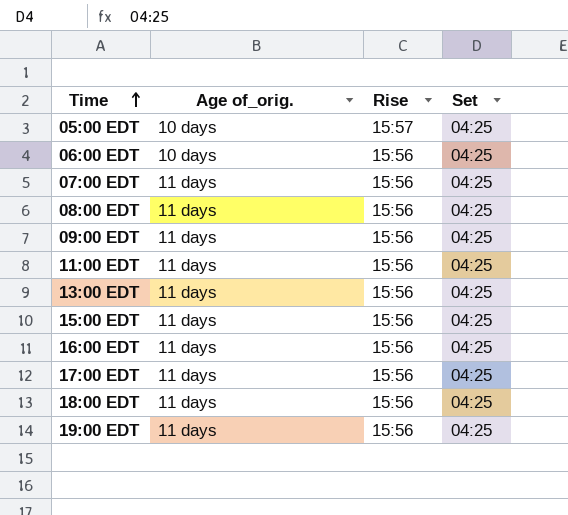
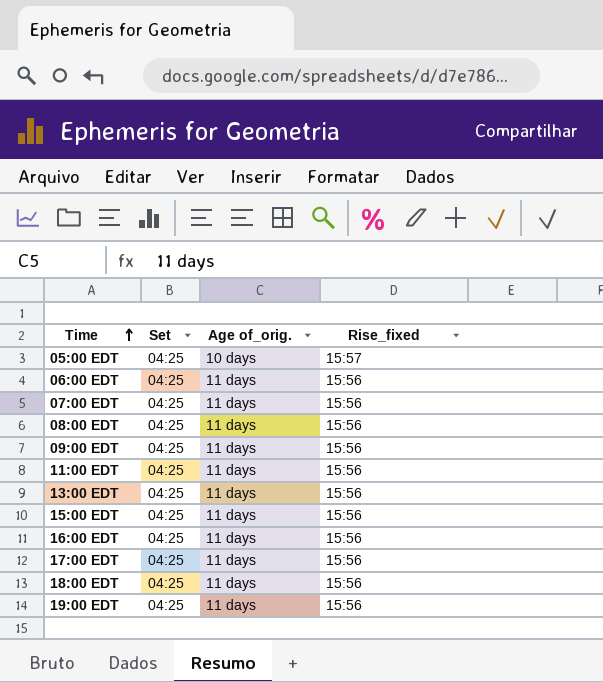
column Set | position: 4 -> 2
column name: Rise -> Rise_fixed
06:00 EDT | Age of_orig.: 10 days -> 11 days

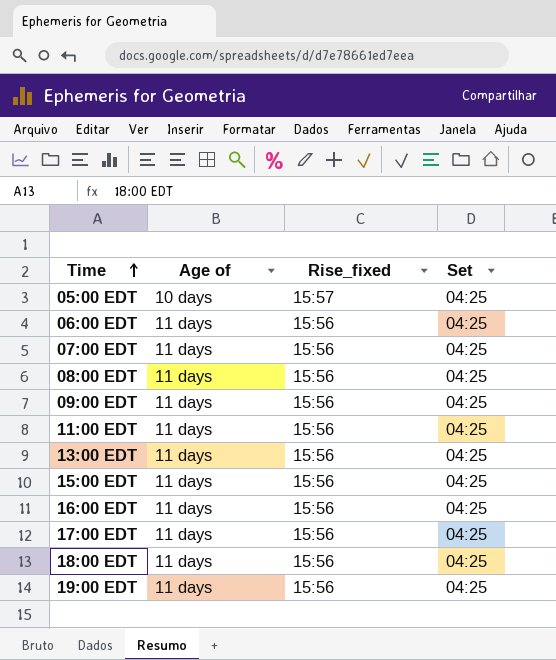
column name: Age of_orig. -> Age of
column Set | position: 2 -> 4

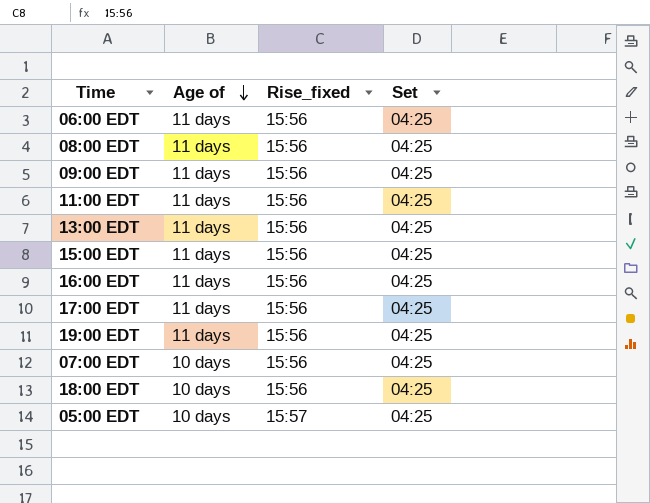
row order: Time ascending -> Age of descending
07:00 EDT | Age of: 11 days -> 10 days
18:00 EDT | Age of: 11 days -> 10 days

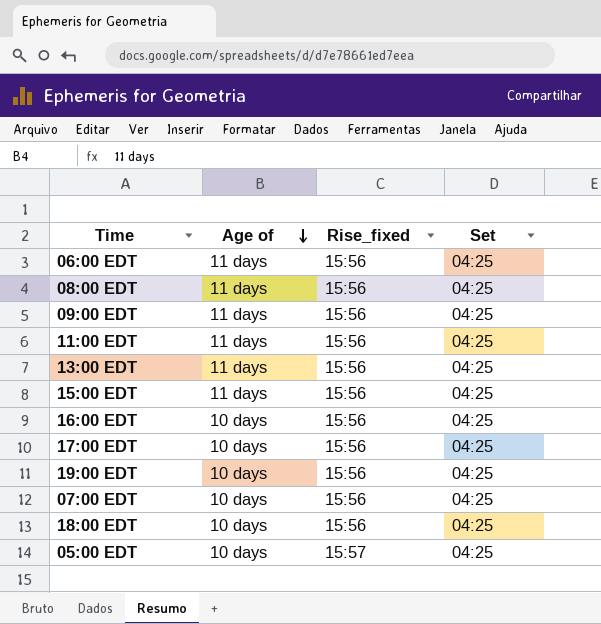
16:00 EDT | Age of: 11 days -> 10 days
17:00 EDT | Age of: 11 days -> 10 days
19:00 EDT | Age of: 11 days -> 10 days

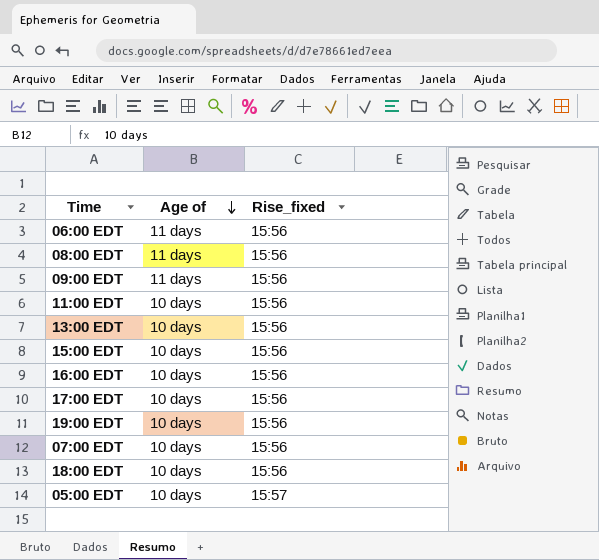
column Set | position: 4 -> none
11:00 EDT | Age of: 11 days -> 10 days
13:00 EDT | Age of: 11 days -> 10 days
15:00 EDT | Age of: 11 days -> 10 days

